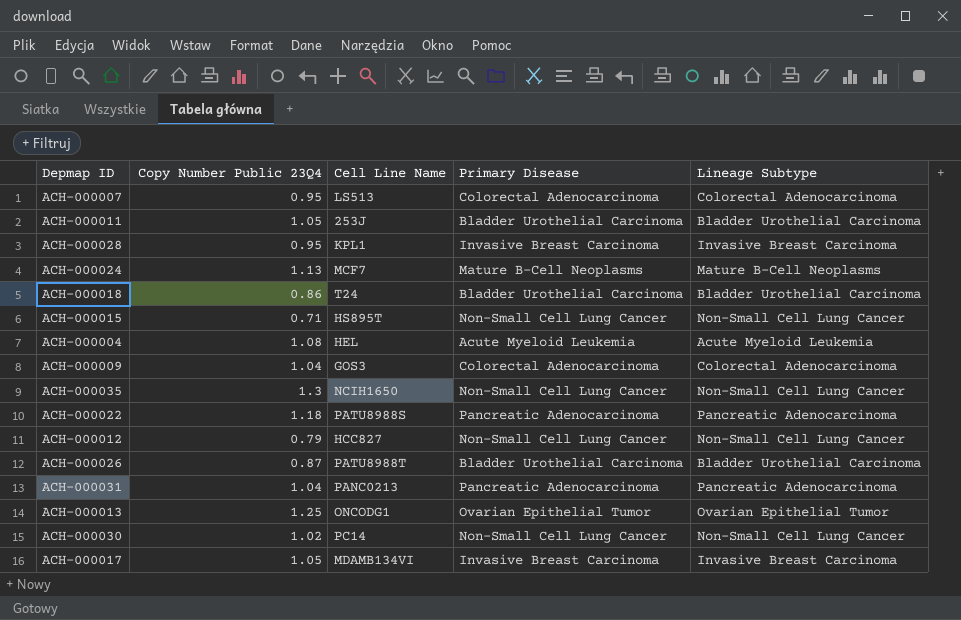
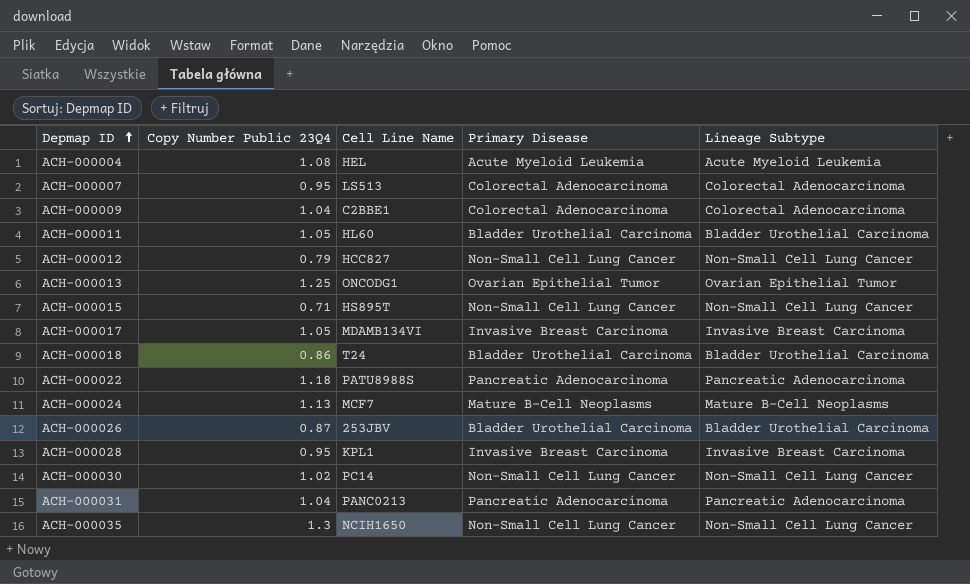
row order: none -> Depmap ID ascending
ACH-000009 | Cell Line Name: GOS3 -> C2BBE1
ACH-000011 | Cell Line Name: 253J -> HL60
ACH-000026 | Cell Line Name: PATU8988T -> 253JBV

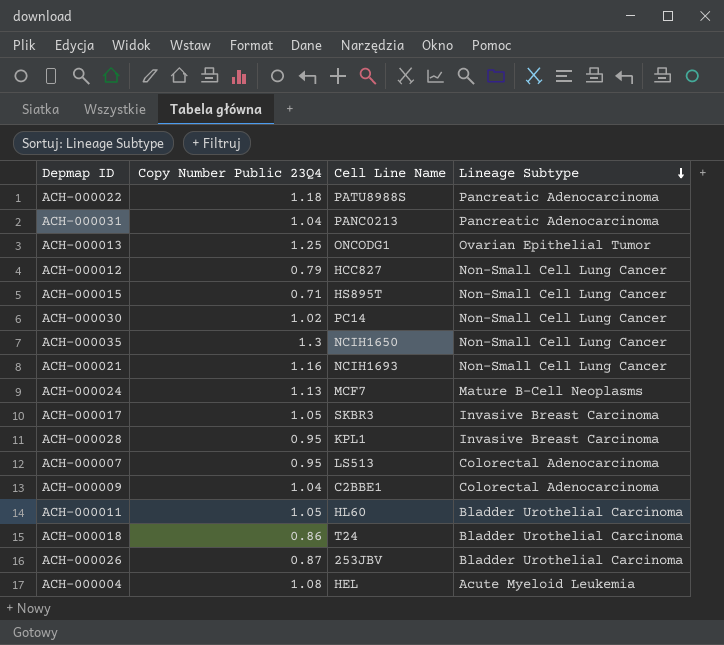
row order: Depmap ID ascending -> Lineage Subtype descending
column Primary Disease | position: 4 -> none
row ACH-000021: none -> 1.16 | NCIH1693 | Non-Small Cell Lung Cancer
ACH-000017 | Cell Line Name: MDAMB134VI -> SKBR3

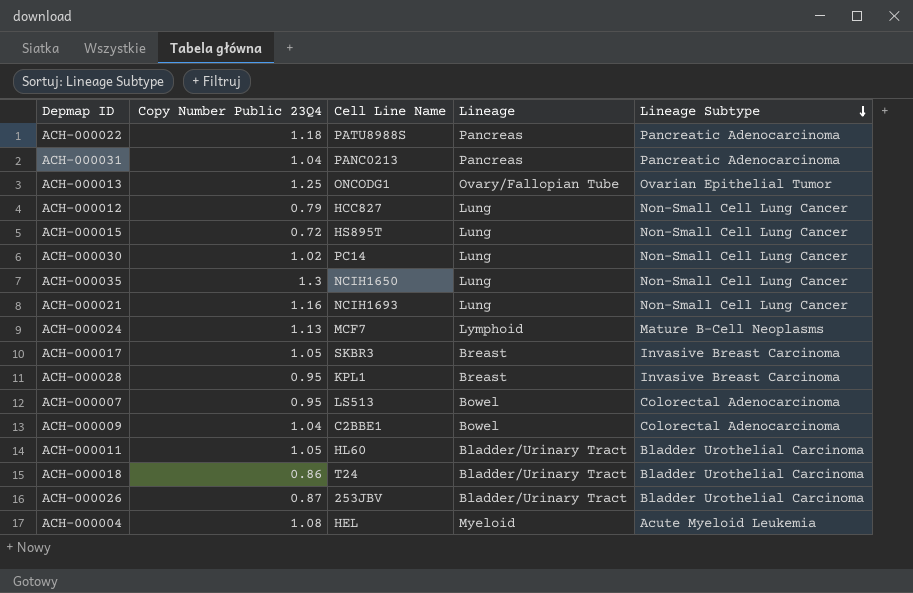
column Lineage | position: none -> 4
ACH-000015 | Copy Number Public 23Q4: 0.71 -> 0.72

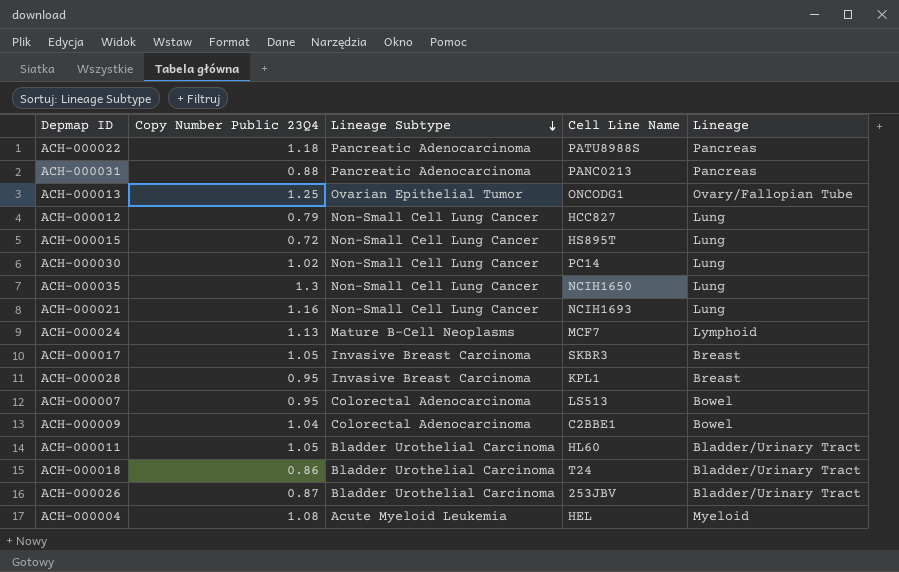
column Lineage Subtype | position: 5 -> 3
ACH-000031 | Copy Number Public 23Q4: 1.04 -> 0.88

